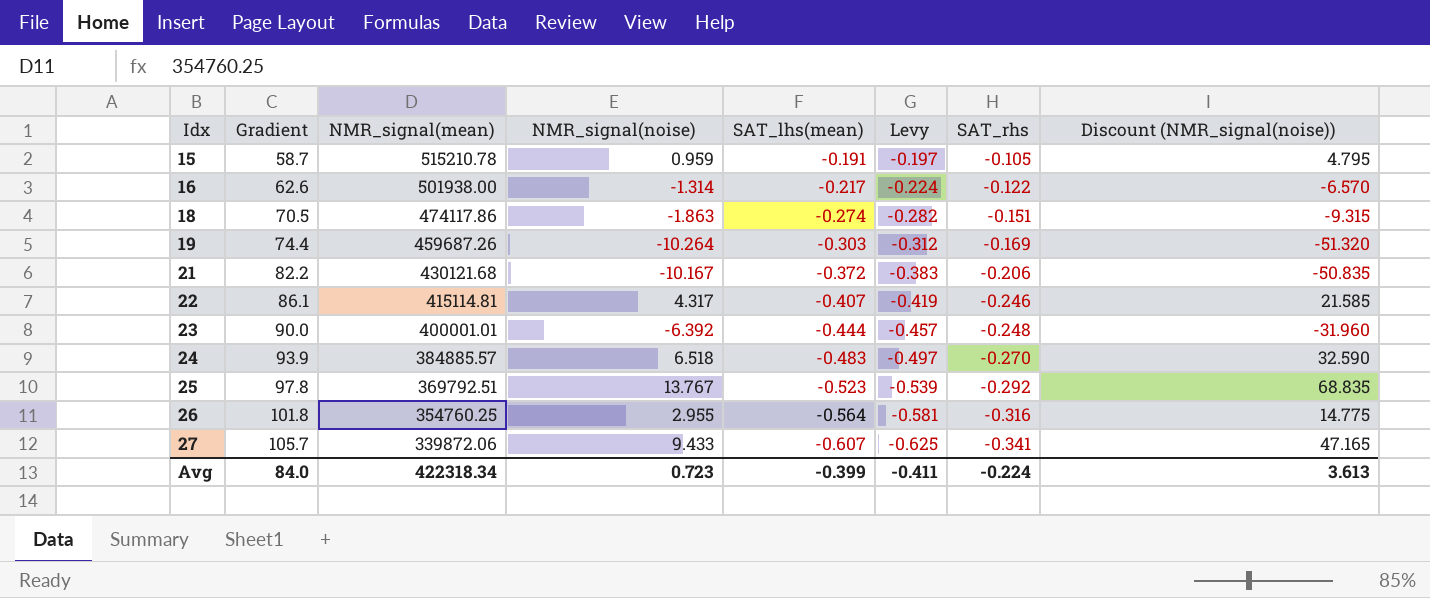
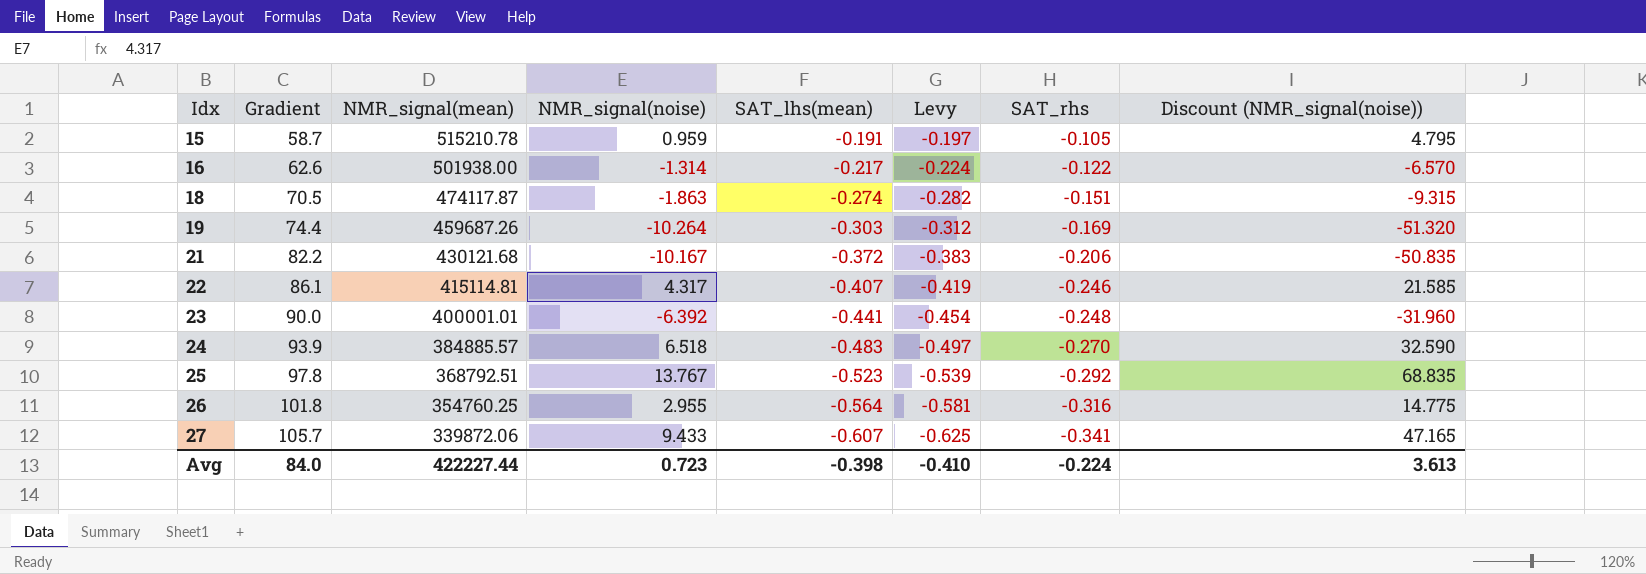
18 | NMR_signal(mean): 474117.86 -> 474117.87
23 | SAT_lhs(mean): -0.444 -> -0.441
23 | Levy: -0.457 -> -0.454
25 | NMR_signal(mean): 369792.51 -> 368792.51
Avg | NMR_signal(mean): 422318.34 -> 422227.44
Avg | SAT_lhs(mean): -0.399 -> -0.398
Avg | Levy: -0.411 -> -0.410

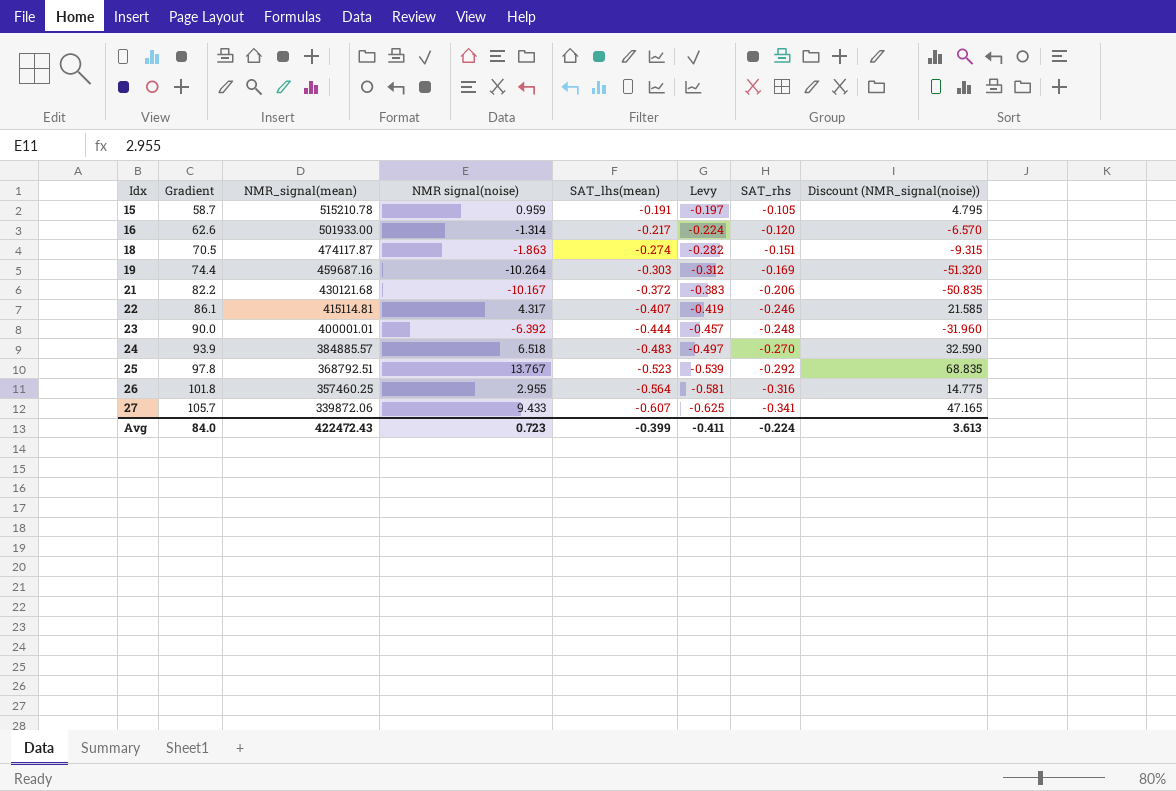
column name: NMR_signal(noise) -> NMR signal(noise)
16 | NMR_signal(mean): 501938.00 -> 501933.00
16 | SAT_rhs: -0.122 -> -0.120
19 | NMR_signal(mean): 459687.26 -> 459687.16
23 | SAT_lhs(mean): -0.441 -> -0.444
23 | Levy: -0.454 -> -0.457
26 | NMR_signal(mean): 354760.25 -> 357460.25
Avg | NMR_signal(mean): 422227.44 -> 422472.43
Avg | SAT_lhs(mean): -0.398 -> -0.399
Avg | Levy: -0.410 -> -0.411

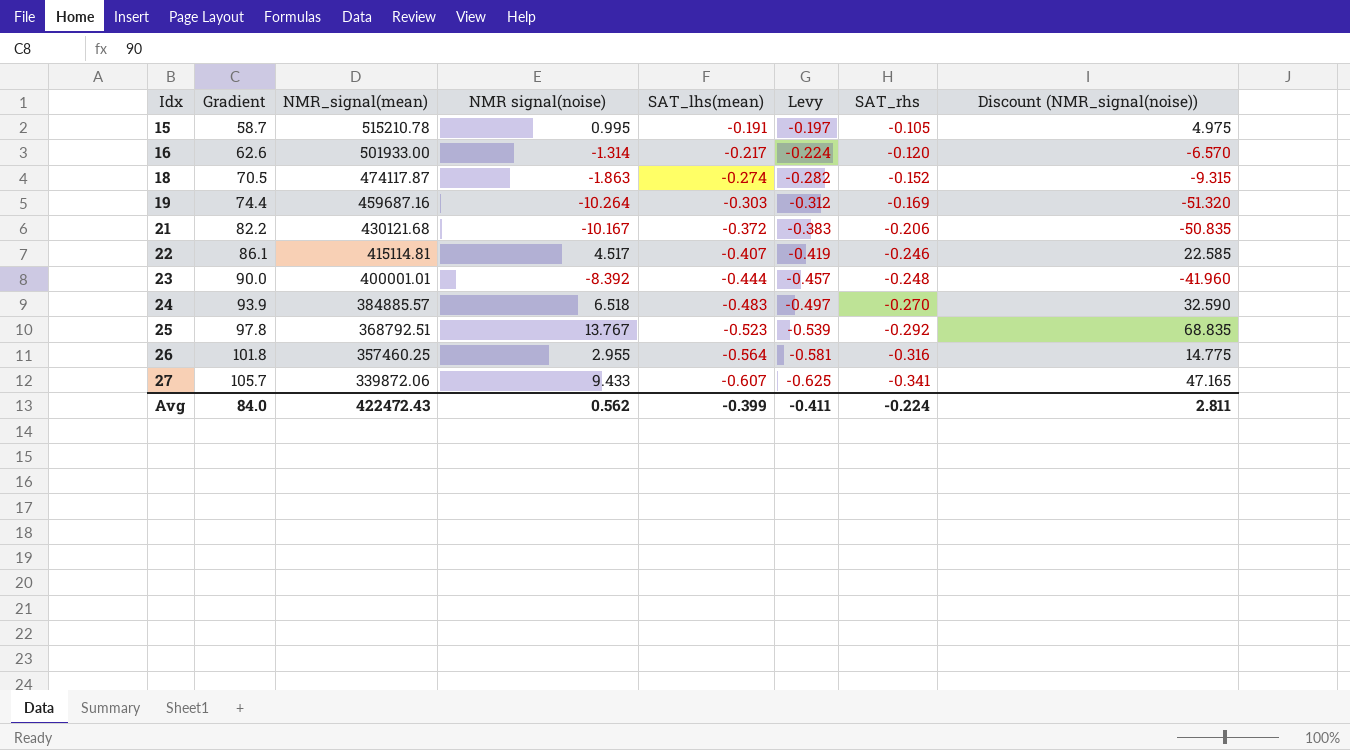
15 | NMR signal(noise): 0.959 -> 0.995
15 | Discount (NMR_signal(noise)): 4.795 -> 4.975
18 | SAT_rhs: -0.151 -> -0.152
22 | NMR signal(noise): 4.317 -> 4.517
22 | Discount (NMR_signal(noise)): 21.585 -> 22.585
23 | NMR signal(noise): -6.392 -> -8.392
23 | Discount (NMR_signal(noise)): -31.960 -> -41.960
Avg | NMR signal(noise): 0.723 -> 0.562
Avg | Discount (NMR_signal(noise)): 3.613 -> 2.811

